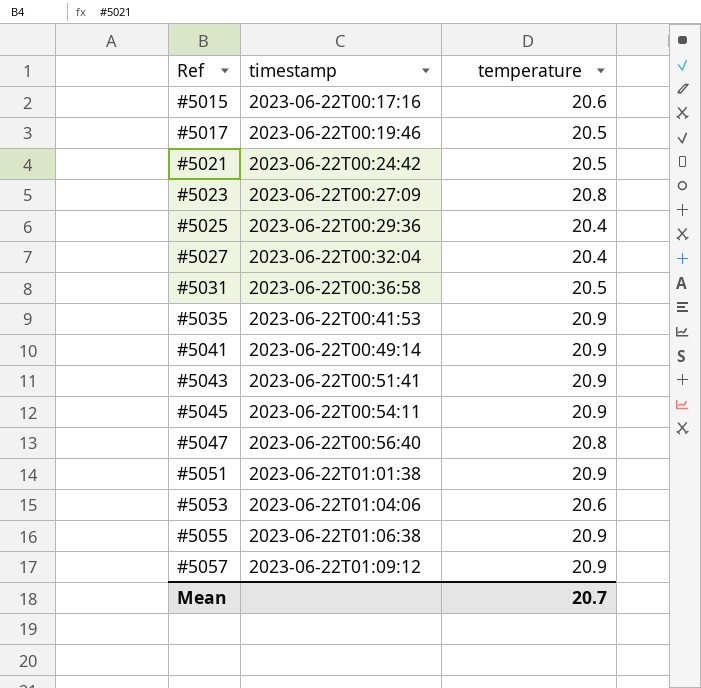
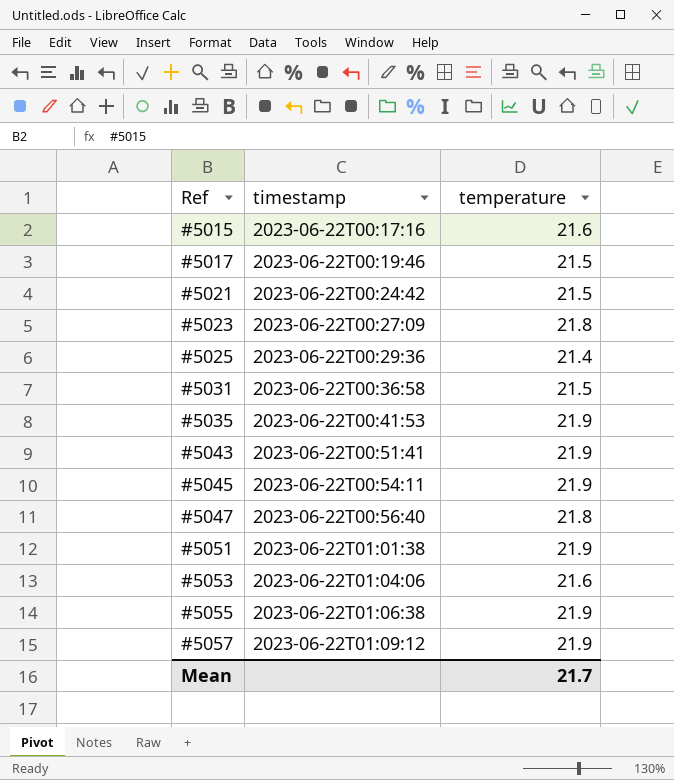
row #5027: 2023-06-22T00:32:04 | 20.4 -> none
row #5041: 2023-06-22T00:49:14 | 20.9 -> none
#5015 | temperature: 20.6 -> 21.6
#5017 | temperature: 20.5 -> 21.5
#5021 | temperature: 20.5 -> 21.5
#5023 | temperature: 20.8 -> 21.8
#5025 | temperature: 20.4 -> 21.4
#5031 | temperature: 20.5 -> 21.5
#5035 | temperature: 20.9 -> 21.9
#5043 | temperature: 20.9 -> 21.9
#5045 | temperature: 20.9 -> 21.9
#5047 | temperature: 20.8 -> 21.8
#5051 | temperature: 20.9 -> 21.9
#5053 | temperature: 20.6 -> 21.6
#5055 | temperature: 20.9 -> 21.9
#5057 | temperature: 20.9 -> 21.9
Mean | temperature: 20.7 -> 21.7

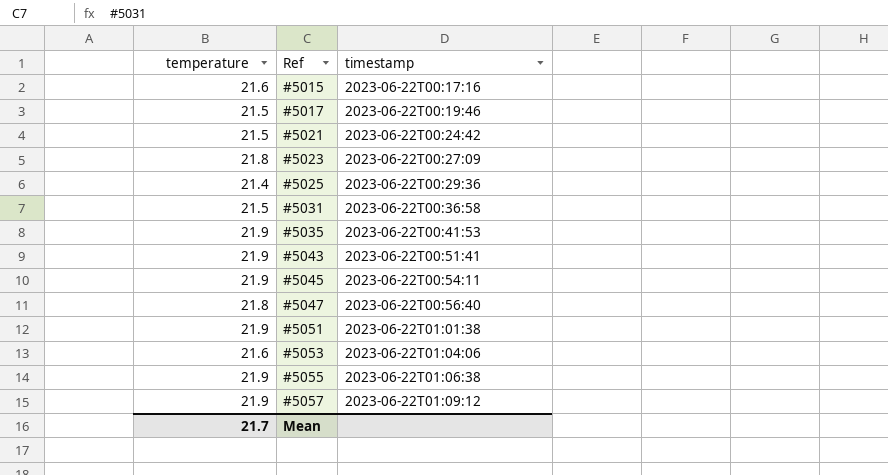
column temperature | position: 3 -> 1

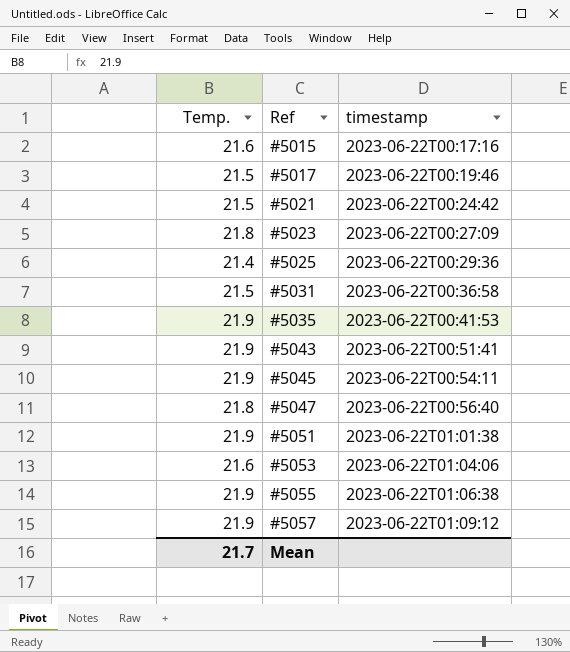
column name: temperature -> Temp.

